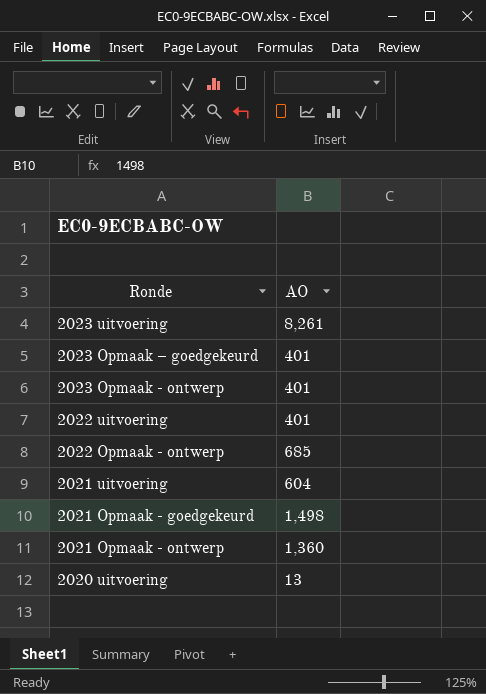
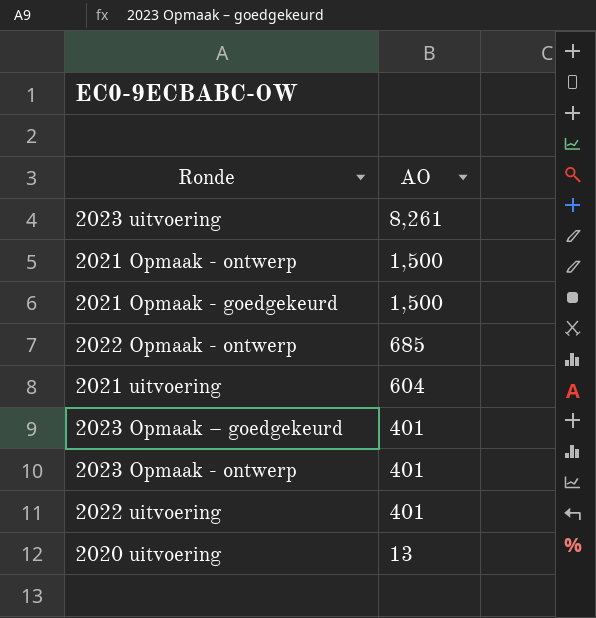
row order: none -> AO descending
2021 Opmaak - ontwerp | AO: 1,360 -> 1,500
2021 Opmaak - goedgekeurd | AO: 1,498 -> 1,500

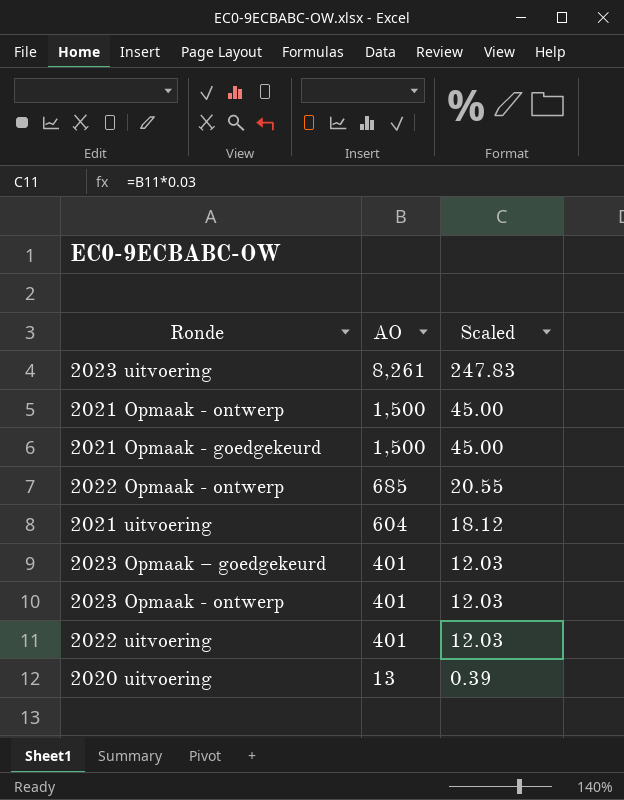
column Scaled | formula: none -> [AO] * 0.03

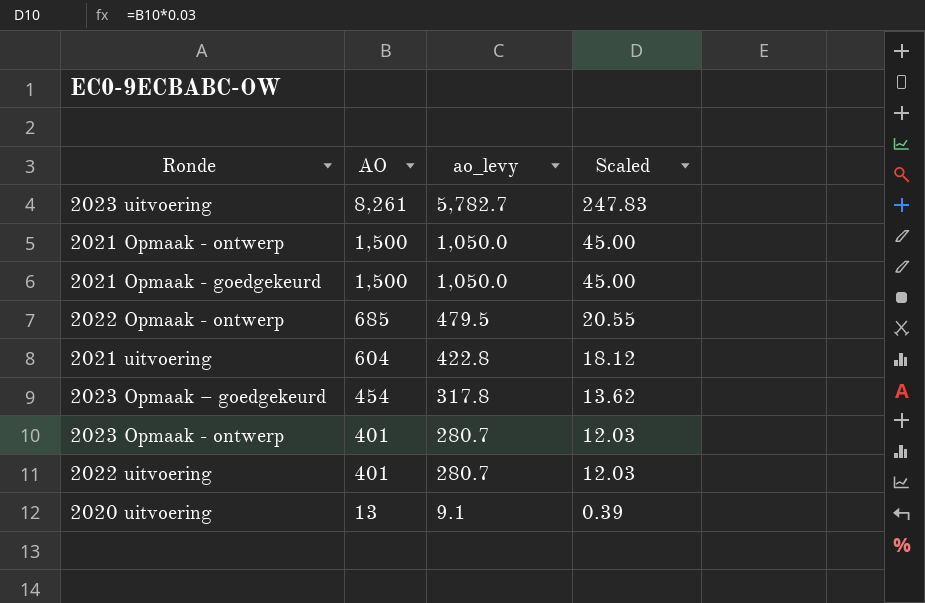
column ao_levy | formula: none -> [AO] * 0.7
2023 Opmaak – goedgekeurd | AO: 401 -> 454
2023 Opmaak – goedgekeurd | Scaled: 12.03 -> 13.62

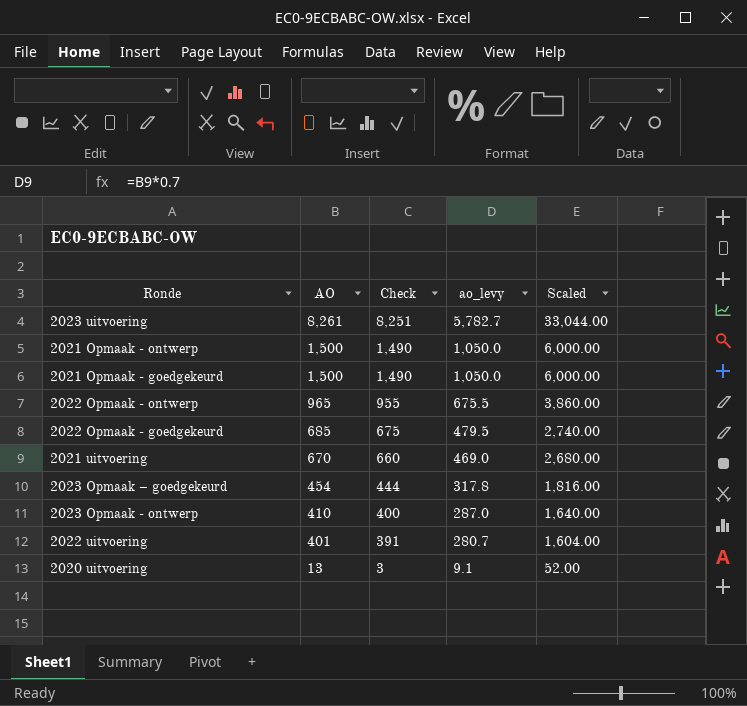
column Check | formula: none -> [AO] - 10
column Scaled | formula: [AO] * 0.03 -> [AO] * 4
2022 Opmaak - ontwerp | AO: 685 -> 965
2022 Opmaak - ontwerp | ao_levy: 479.5 -> 675.5
row 2022 Opmaak - goedgekeurd: none -> 685 | 675 | 479.5 | 2,740.00
2021 uitvoering | AO: 604 -> 670
2021 uitvoering | ao_levy: 422.8 -> 469.0
2023 Opmaak - ontwerp | AO: 401 -> 410
2023 Opmaak - ontwerp | ao_levy: 280.7 -> 287.0

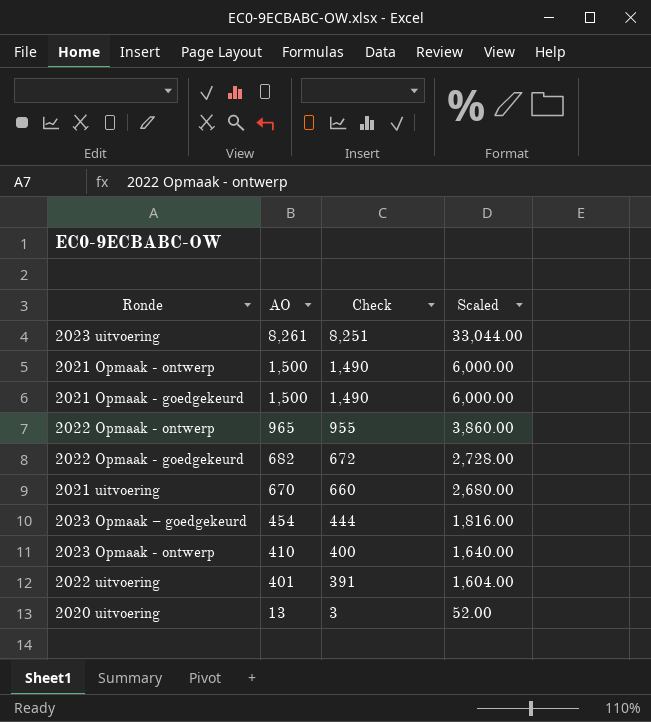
column ao_levy | formula: [AO] * 0.7 -> none
2022 Opmaak - goedgekeurd | AO: 685 -> 682
2022 Opmaak - goedgekeurd | Check: 675 -> 672
2022 Opmaak - goedgekeurd | Scaled: 2,740.00 -> 2,728.00

